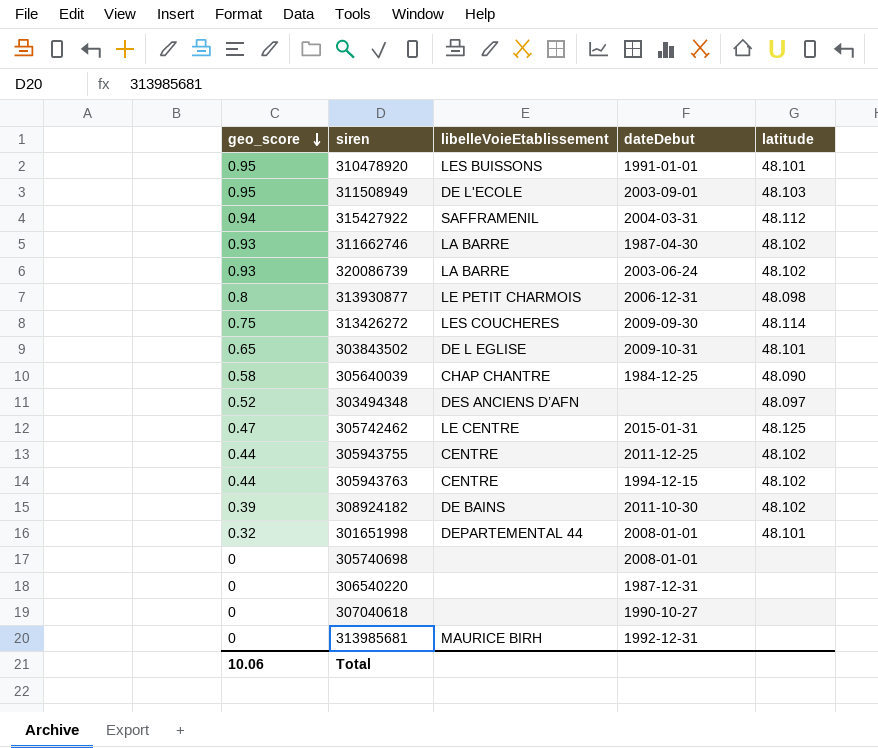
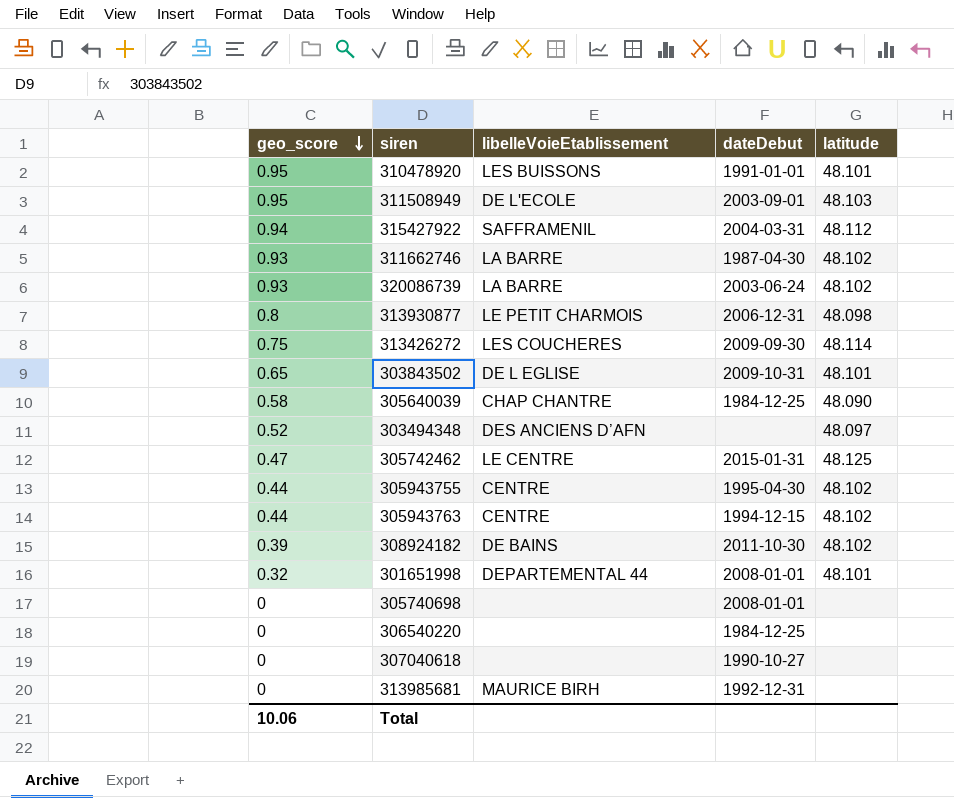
305943755 | dateDebut: 2011-12-25 -> 1995-04-30
306540220 | dateDebut: 1987-12-31 -> 1984-12-25

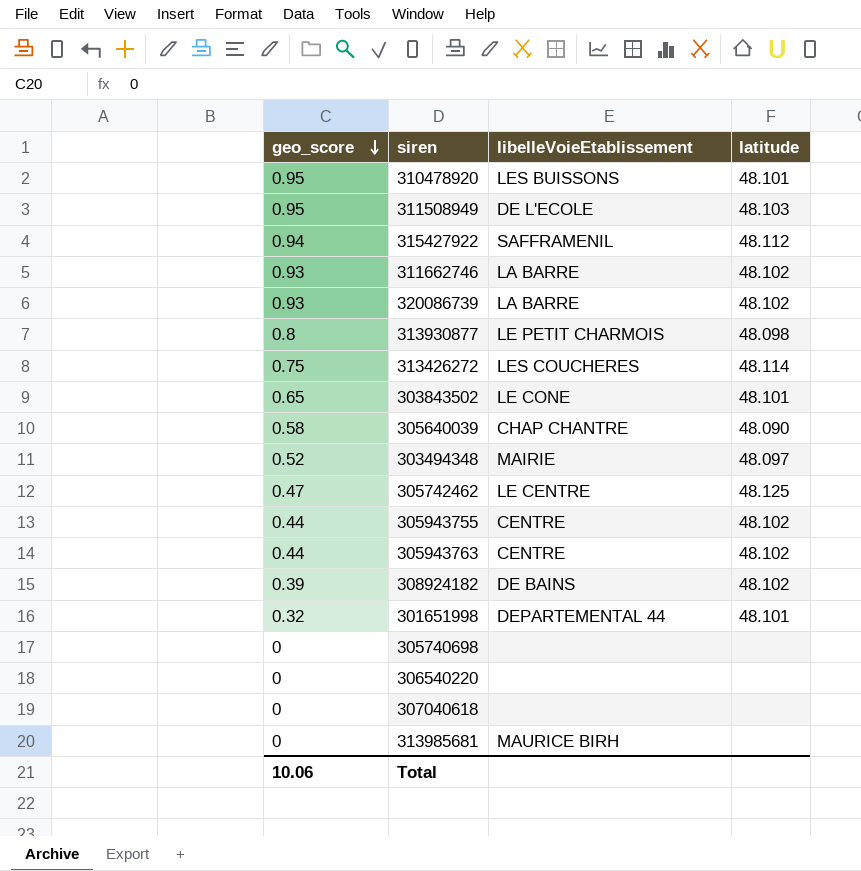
column dateDebut | position: 4 -> none
303843502 | libelleVoieEtablissement: DE L EGLISE -> LE CONE
303494348 | libelleVoieEtablissement: DES ANCIENS D’AFN -> MAIRIE

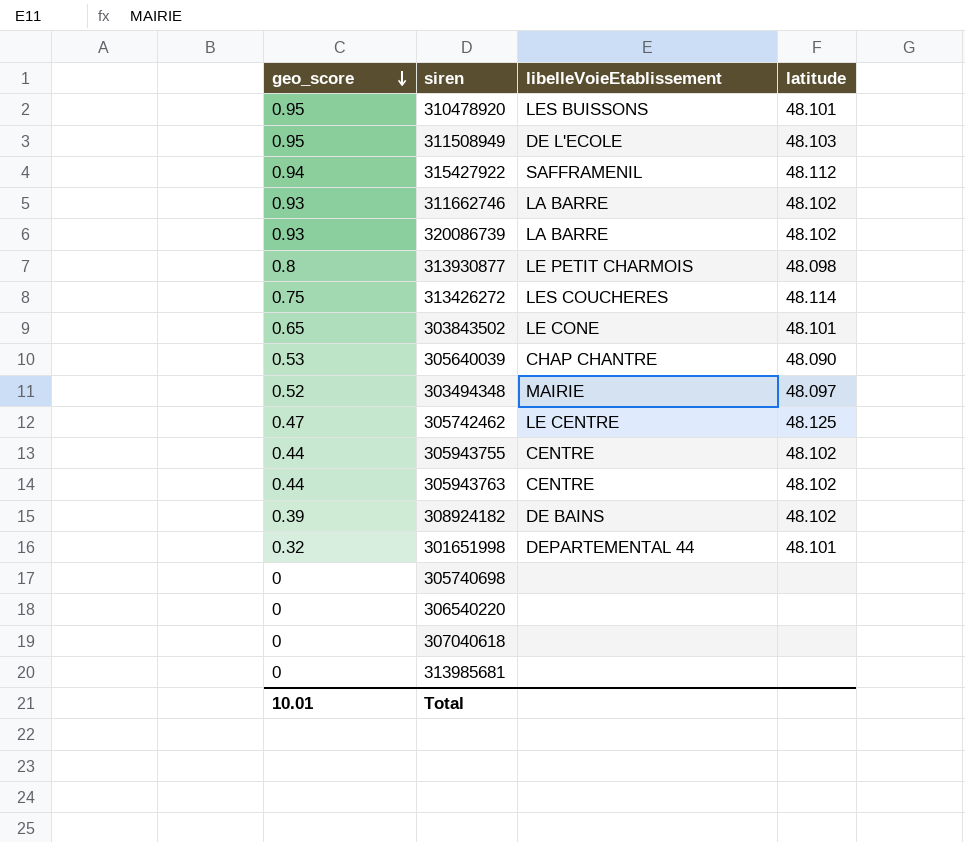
305640039 | geo_score: 0.58 -> 0.53
313985681 | libelleVoieEtablissement: MAURICE BIRH -> none
Total | geo_score: 10.06 -> 10.01

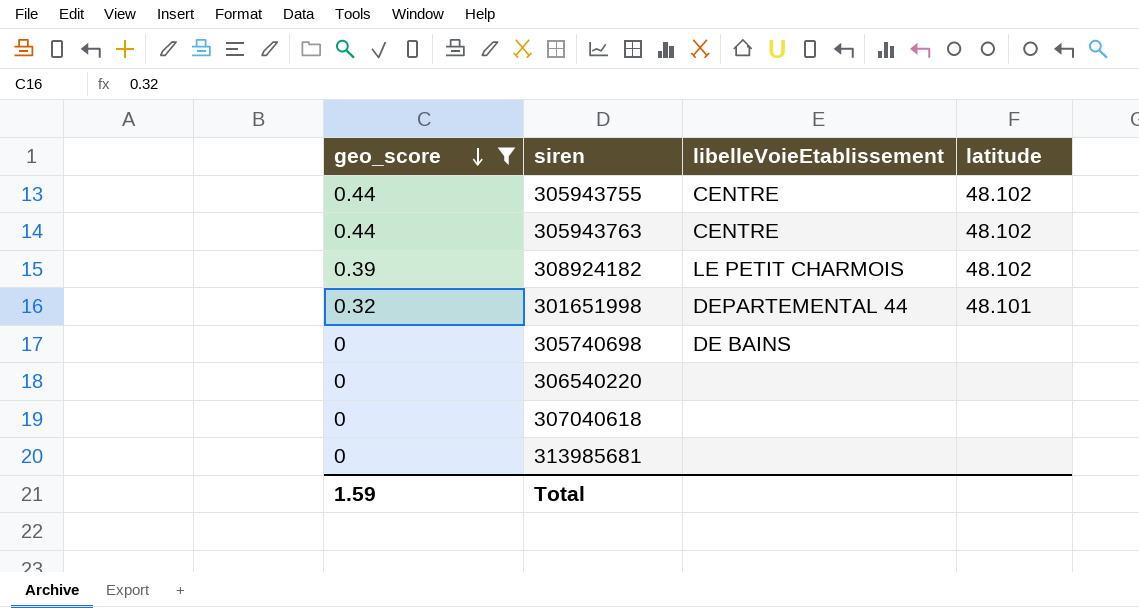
filter: none -> geo_score <= 0.44
308924182 | libelleVoieEtablissement: DE BAINS -> LE PETIT CHARMOIS
305740698 | libelleVoieEtablissement: none -> DE BAINS
Total | geo_score: 10.01 -> 1.59

